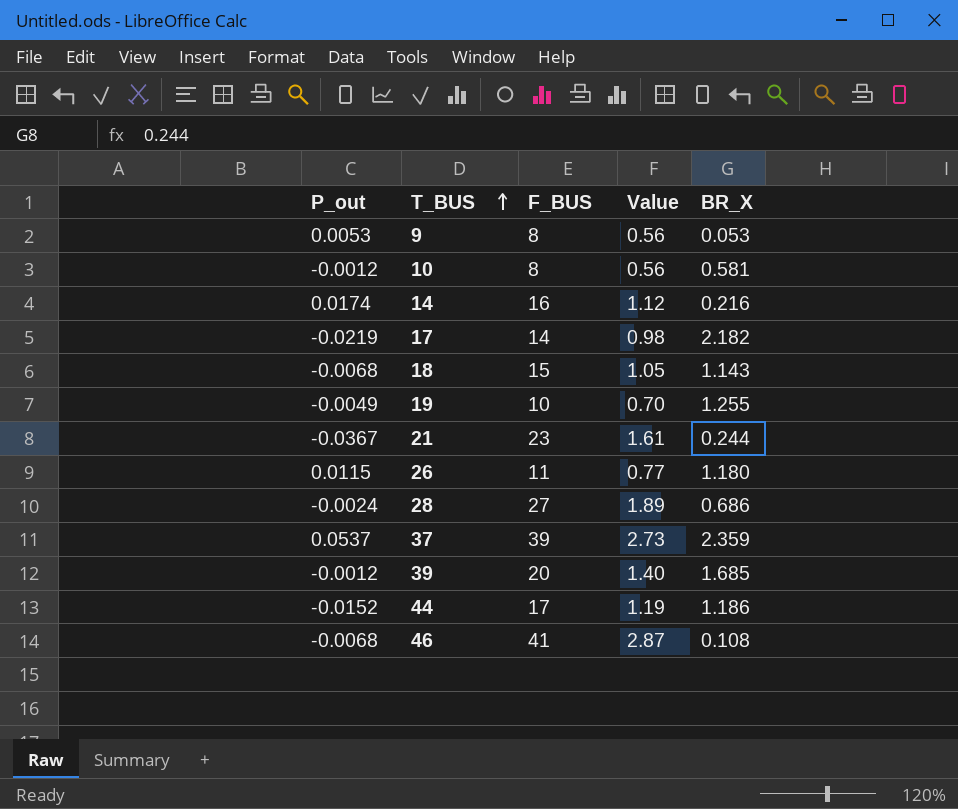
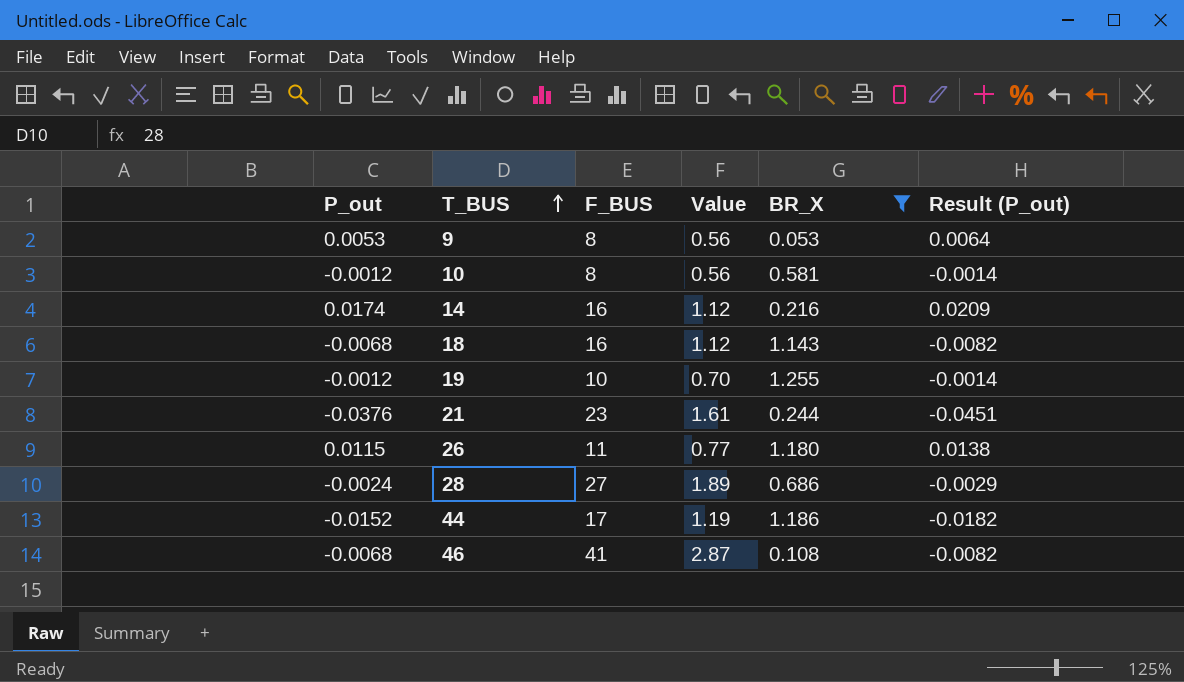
filter: none -> BR_X <= 1.255
column Result (P_out) | formula: none -> [P_out] * 1.2
18 | F_BUS: 15 -> 16
18 | Value: 1.05 -> 1.12
19 | P_out: -0.0049 -> -0.0012
21 | P_out: -0.0367 -> -0.0376

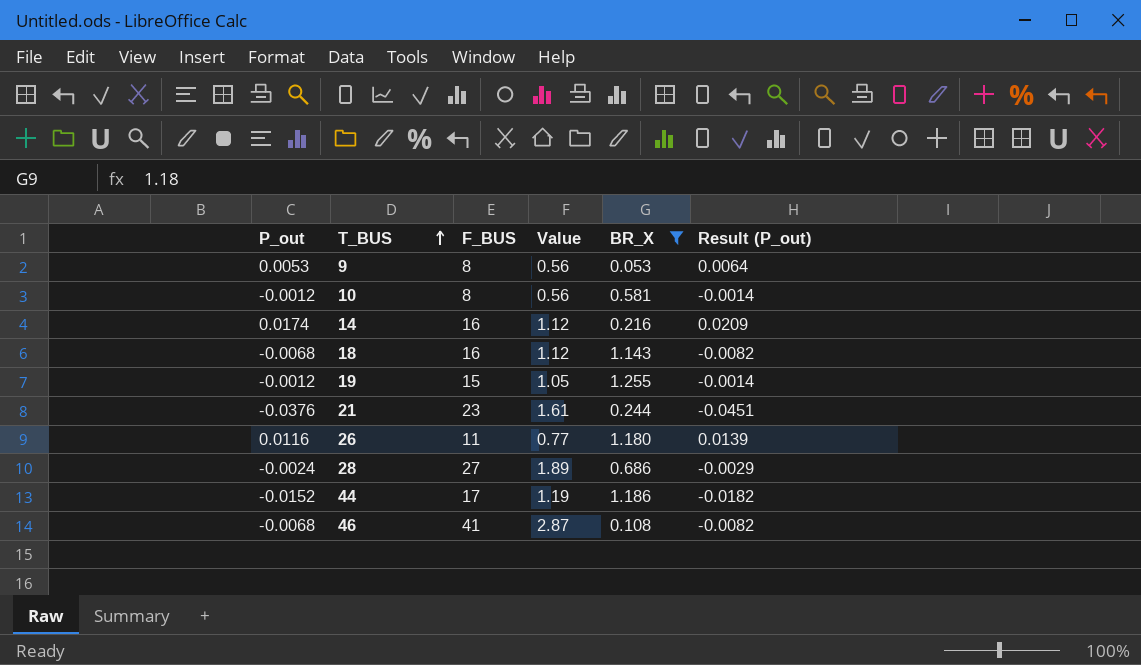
19 | F_BUS: 10 -> 15
19 | Value: 0.70 -> 1.05
26 | P_out: 0.0115 -> 0.0116
26 | Result (P_out): 0.0138 -> 0.0139

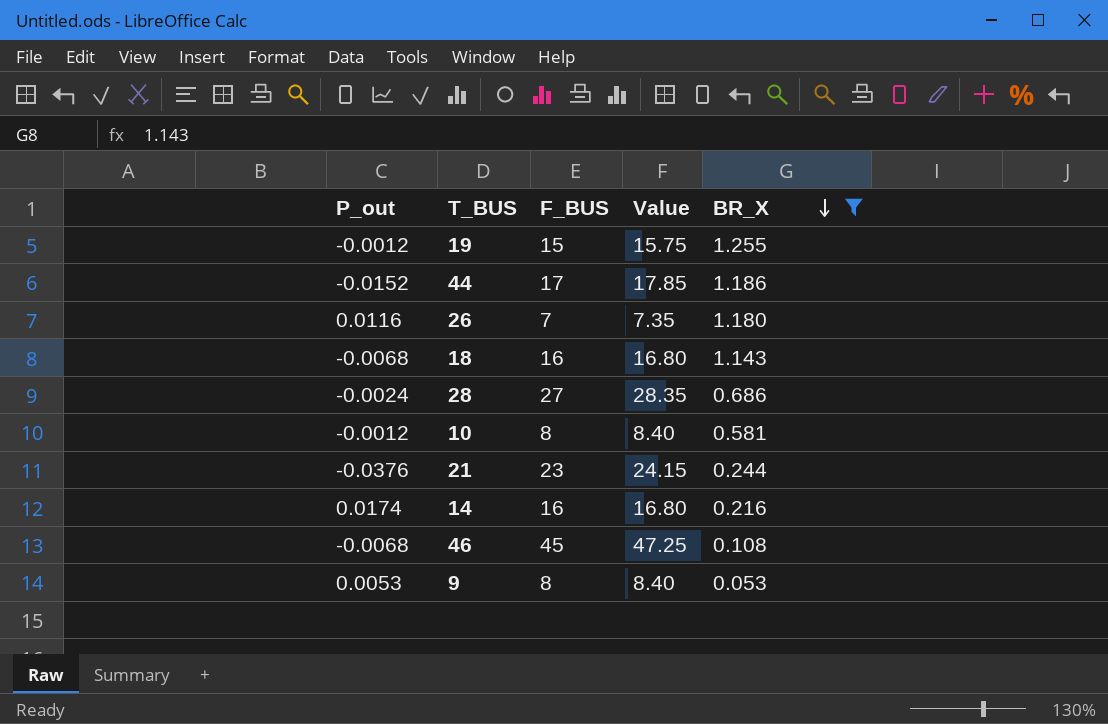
row order: T_BUS ascending -> BR_X descending
column Result (P_out) | formula: [P_out] * 1.2 -> none
column Value | formula: [F_BUS] * 0.07 -> [F_BUS] * 1.05
26 | F_BUS: 11 -> 7
46 | F_BUS: 41 -> 45

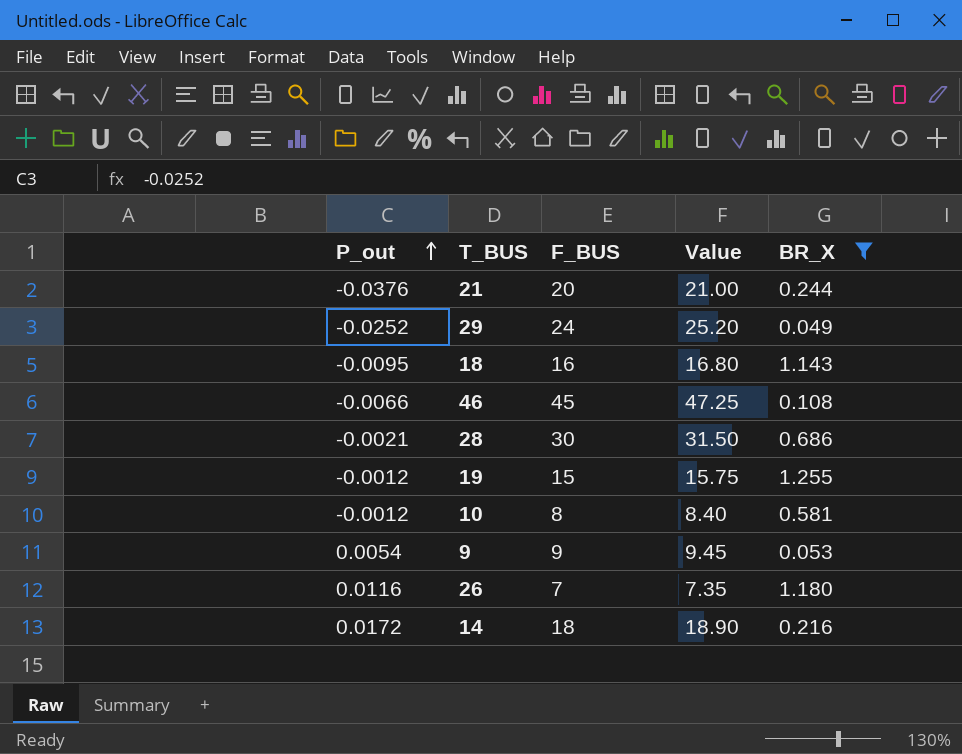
row order: BR_X descending -> P_out ascending
row 44: -0.0152 | 17 | 17.85 | 1.186 -> none
21 | F_BUS: 23 -> 20
21 | Value: 24.15 -> 21.00
row 29: none -> -0.0252 | 24 | 25.20 | 0.049
18 | P_out: -0.0068 -> -0.0095
46 | P_out: -0.0068 -> -0.0066
28 | P_out: -0.0024 -> -0.0021
28 | F_BUS: 27 -> 30
28 | Value: 28.35 -> 31.50
9 | P_out: 0.0053 -> 0.0054
9 | F_BUS: 8 -> 9
9 | Value: 8.40 -> 9.45
14 | P_out: 0.0174 -> 0.0172
14 | F_BUS: 16 -> 18
14 | Value: 16.80 -> 18.90

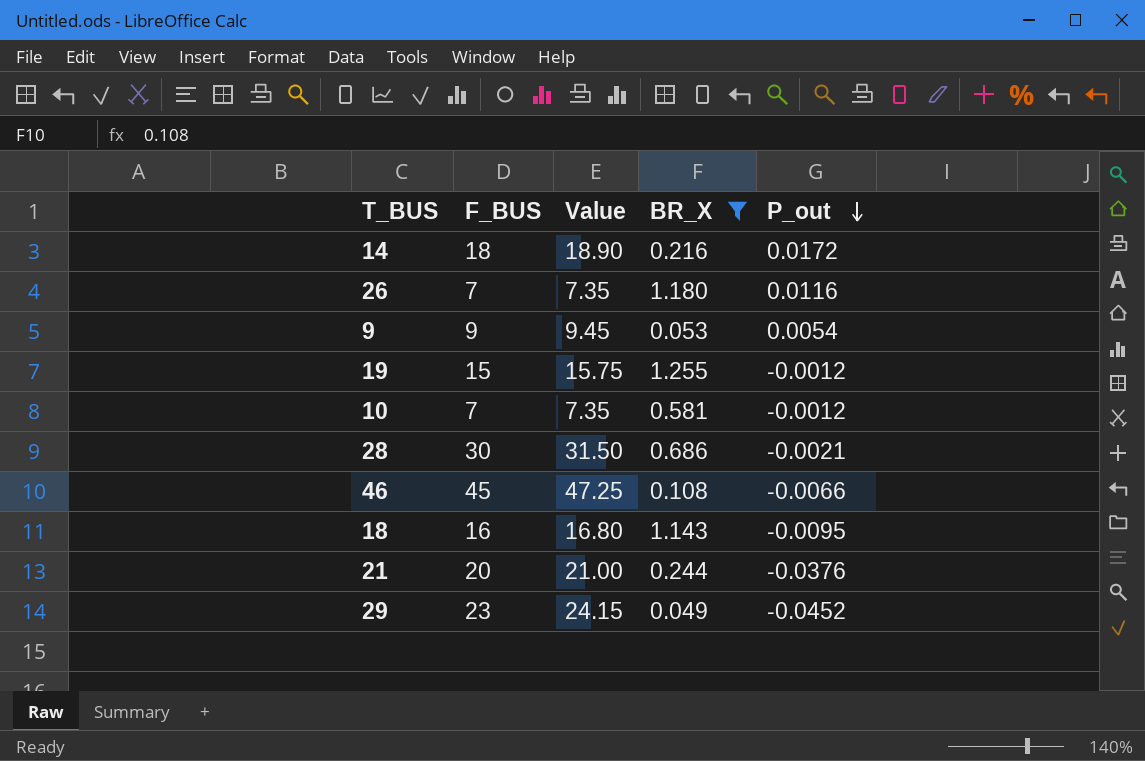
row order: P_out ascending -> P_out descending
column P_out | position: 1 -> 5
10 | F_BUS: 8 -> 7
10 | Value: 8.40 -> 7.35
29 | F_BUS: 24 -> 23
29 | Value: 25.20 -> 24.15
29 | P_out: -0.0252 -> -0.0452

